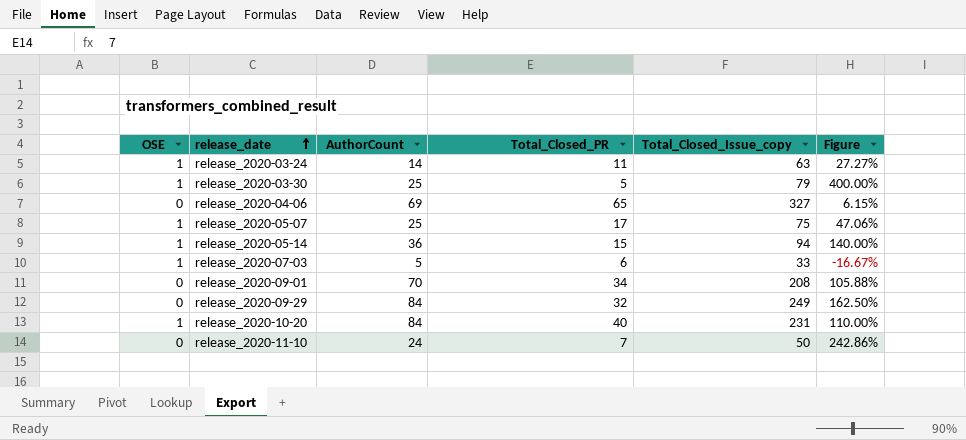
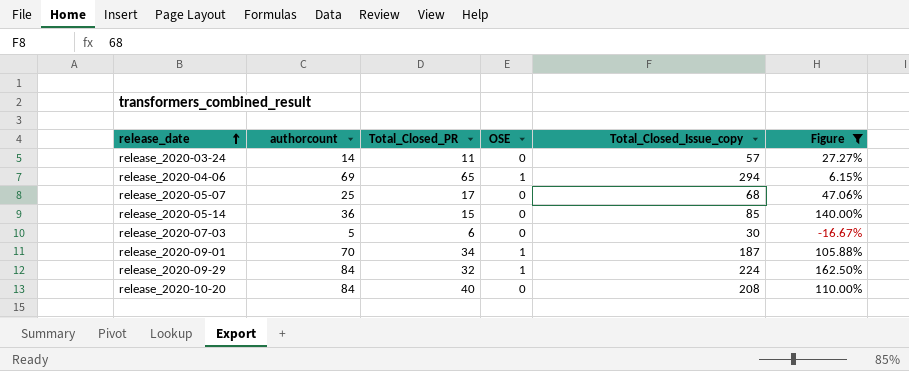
filter: none -> Figure <= 162.50%
column name: AuthorCount -> authorcount
column OSE | position: 1 -> 4
release_2020-03-24 | OSE: 1 -> 0
release_2020-03-24 | Total_Closed_Issue_copy: 63 -> 57
release_2020-04-06 | OSE: 0 -> 1
release_2020-04-06 | Total_Closed_Issue_copy: 327 -> 294
release_2020-05-07 | OSE: 1 -> 0
release_2020-05-07 | Total_Closed_Issue_copy: 75 -> 68
release_2020-05-14 | OSE: 1 -> 0
release_2020-05-14 | Total_Closed_Issue_copy: 94 -> 85
release_2020-07-03 | OSE: 1 -> 0
release_2020-07-03 | Total_Closed_Issue_copy: 33 -> 30
release_2020-09-01 | OSE: 0 -> 1
release_2020-09-01 | Total_Closed_Issue_copy: 208 -> 187
release_2020-09-29 | OSE: 0 -> 1
release_2020-09-29 | Total_Closed_Issue_copy: 249 -> 224
release_2020-10-20 | OSE: 1 -> 0
release_2020-10-20 | Total_Closed_Issue_copy: 231 -> 208

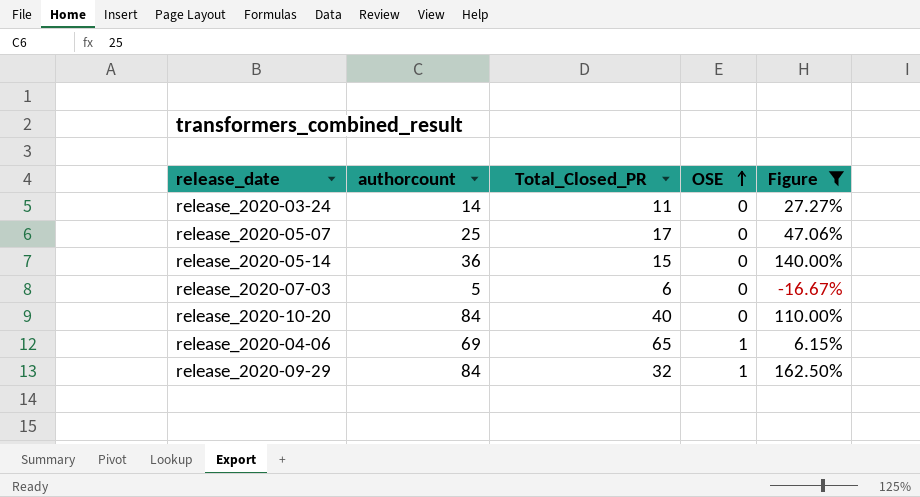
row order: release_date ascending -> OSE ascending
column Total_Closed_Issue_copy | position: 5 -> none
row release_2020-09-01: 70 | 34 | 1 | 187 | 105.88% -> none

